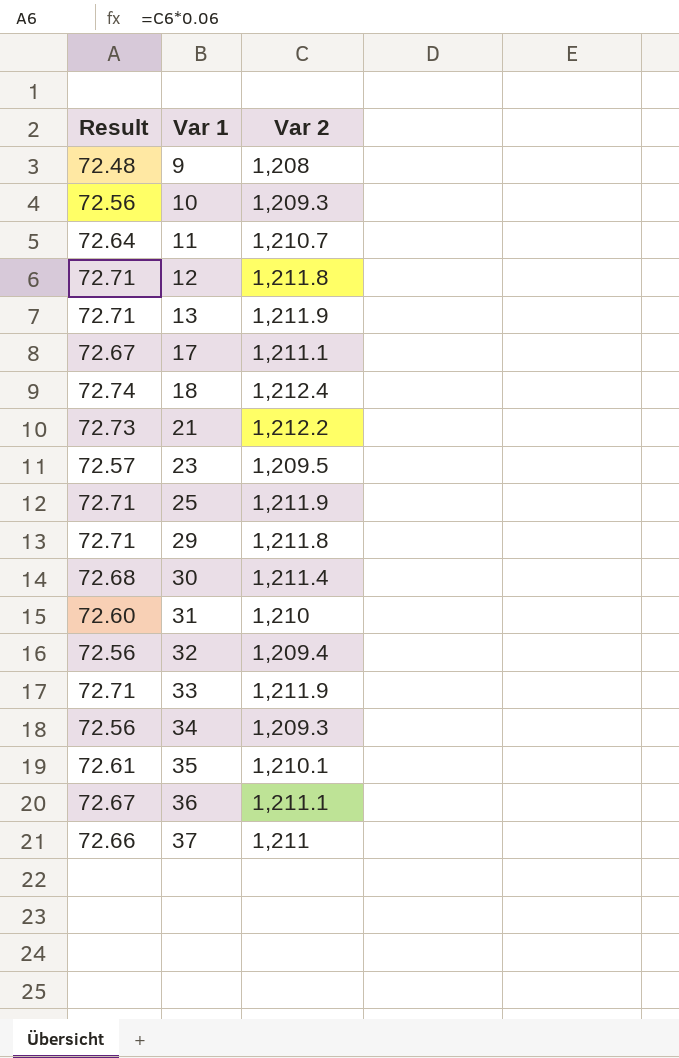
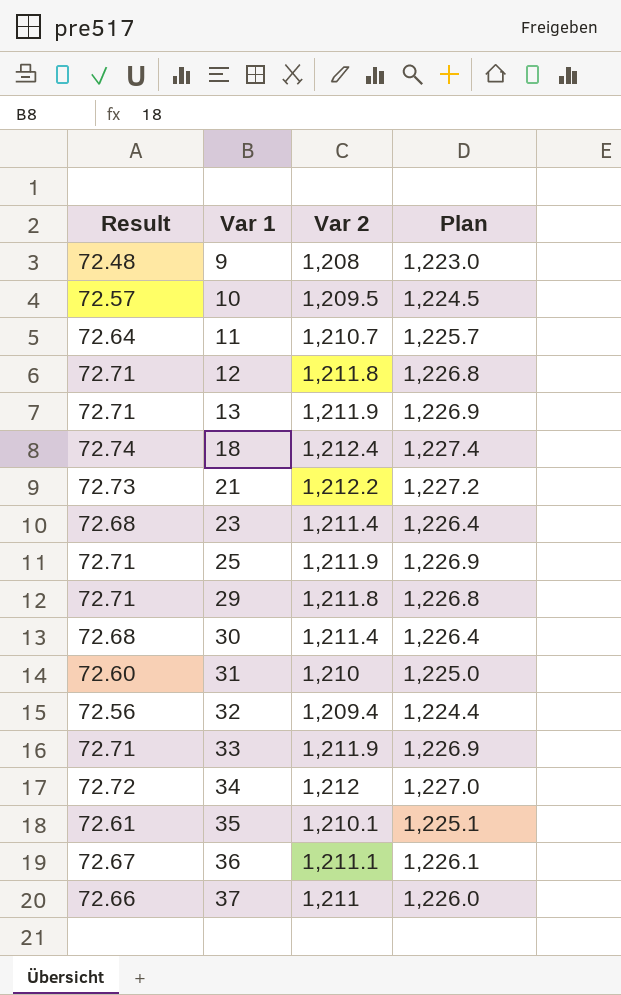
column Plan | formula: none -> [Var 2] + 15
row 17: 72.67 | 1,211.1 -> none
10 | Result: 72.56 -> 72.57
10 | Var 2: 1,209.3 -> 1,209.5
23 | Result: 72.57 -> 72.68
23 | Var 2: 1,209.5 -> 1,211.4
34 | Result: 72.56 -> 72.72
34 | Var 2: 1,209.3 -> 1,212

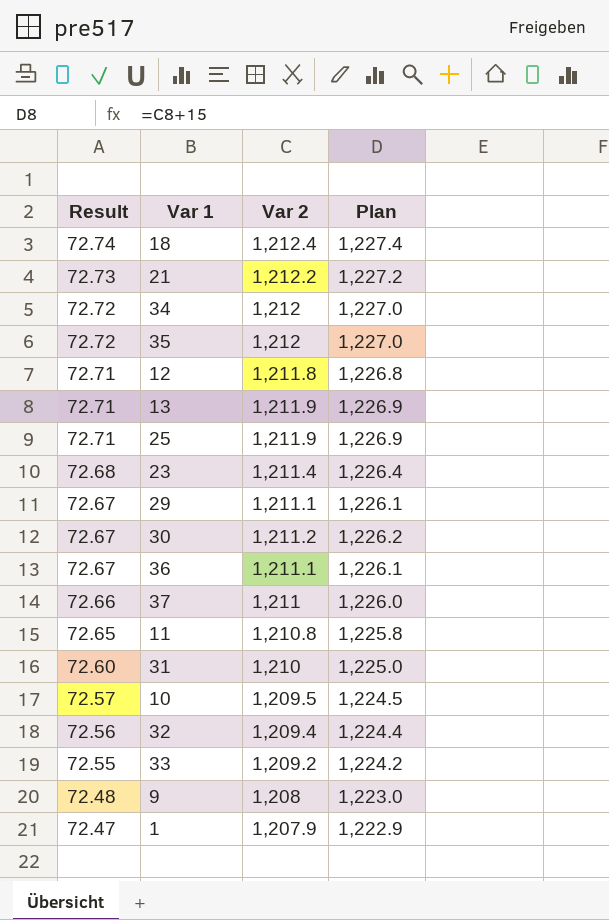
row order: Var 1 ascending -> Result descending
35 | Result: 72.61 -> 72.72
35 | Var 2: 1,210.1 -> 1,212
35 | Plan: 1,225.1 -> 1,227.0
29 | Result: 72.71 -> 72.67
29 | Var 2: 1,211.8 -> 1,211.1
29 | Plan: 1,226.8 -> 1,226.1
30 | Result: 72.68 -> 72.67
30 | Var 2: 1,211.4 -> 1,211.2
30 | Plan: 1,226.4 -> 1,226.2
11 | Result: 72.64 -> 72.65
11 | Var 2: 1,210.7 -> 1,210.8
11 | Plan: 1,225.7 -> 1,225.8
33 | Result: 72.71 -> 72.55
33 | Var 2: 1,211.9 -> 1,209.2
33 | Plan: 1,226.9 -> 1,224.2
row 1: none -> 72.47 | 1,207.9 | 1,222.9

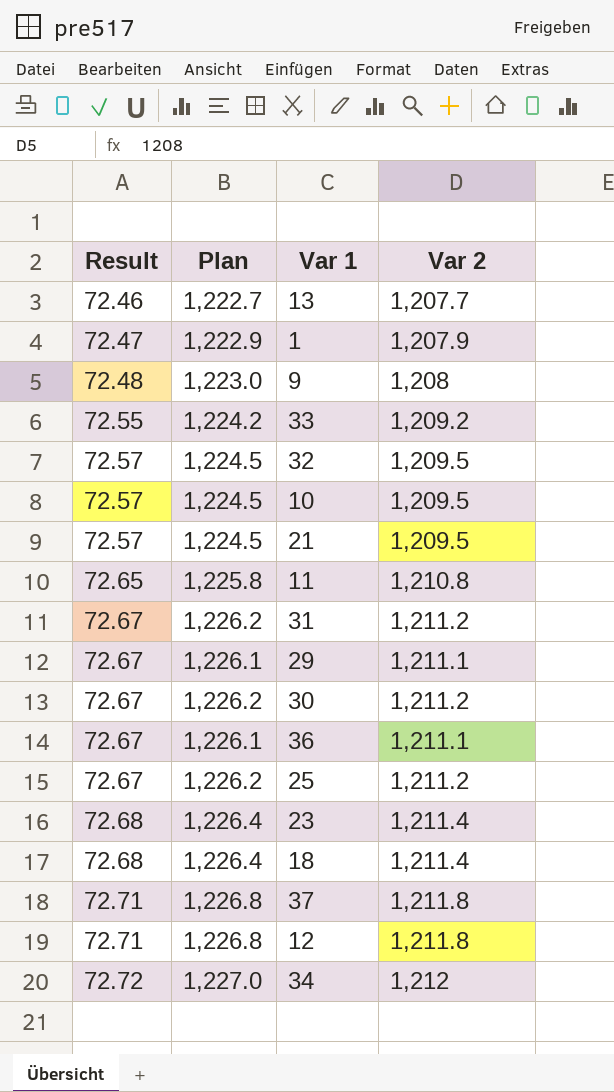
row order: Result descending -> Result ascending
column Plan | position: 4 -> 2
row 35: 72.72 | 1,212 | 1,227.0 -> none
13 | Result: 72.71 -> 72.46
13 | Plan: 1,226.9 -> 1,222.7
13 | Var 2: 1,211.9 -> 1,207.7
32 | Result: 72.56 -> 72.57
32 | Plan: 1,224.4 -> 1,224.5
32 | Var 2: 1,209.4 -> 1,209.5
21 | Result: 72.73 -> 72.57
21 | Plan: 1,227.2 -> 1,224.5
21 | Var 2: 1,212.2 -> 1,209.5
31 | Result: 72.60 -> 72.67
31 | Plan: 1,225.0 -> 1,226.2
31 | Var 2: 1,210 -> 1,211.2
25 | Result: 72.71 -> 72.67
25 | Plan: 1,226.9 -> 1,226.2
25 | Var 2: 1,211.9 -> 1,211.2
18 | Result: 72.74 -> 72.68
18 | Plan: 1,227.4 -> 1,226.4
18 | Var 2: 1,212.4 -> 1,211.4
37 | Result: 72.66 -> 72.71
37 | Plan: 1,226.0 -> 1,226.8
37 | Var 2: 1,211 -> 1,211.8

